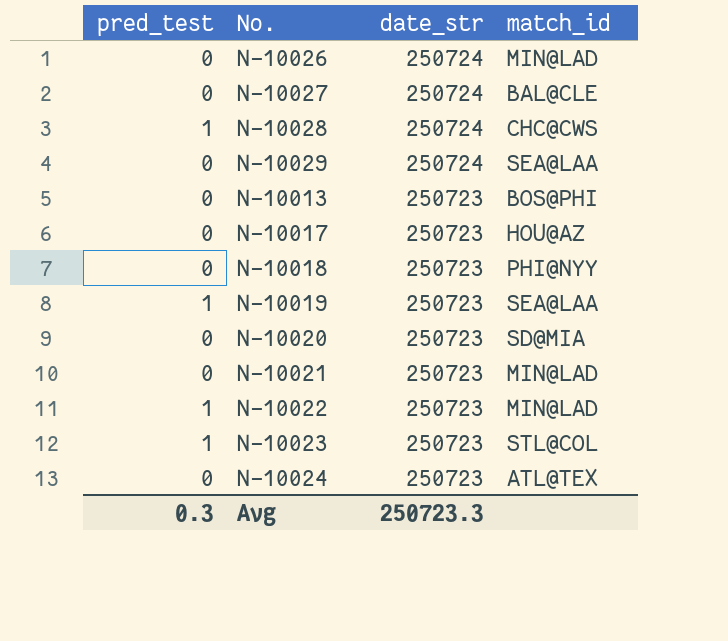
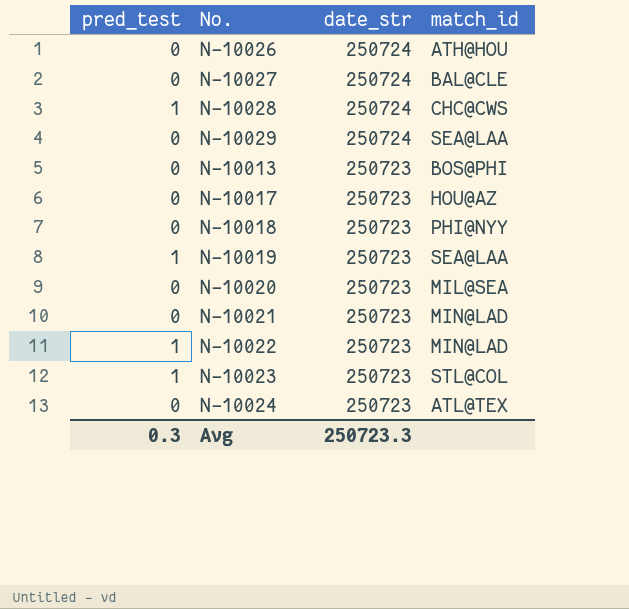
N-10026 | match_id: MIN@LAD -> ATH@HOU
N-10020 | match_id: SD@MIA -> MIL@SEA

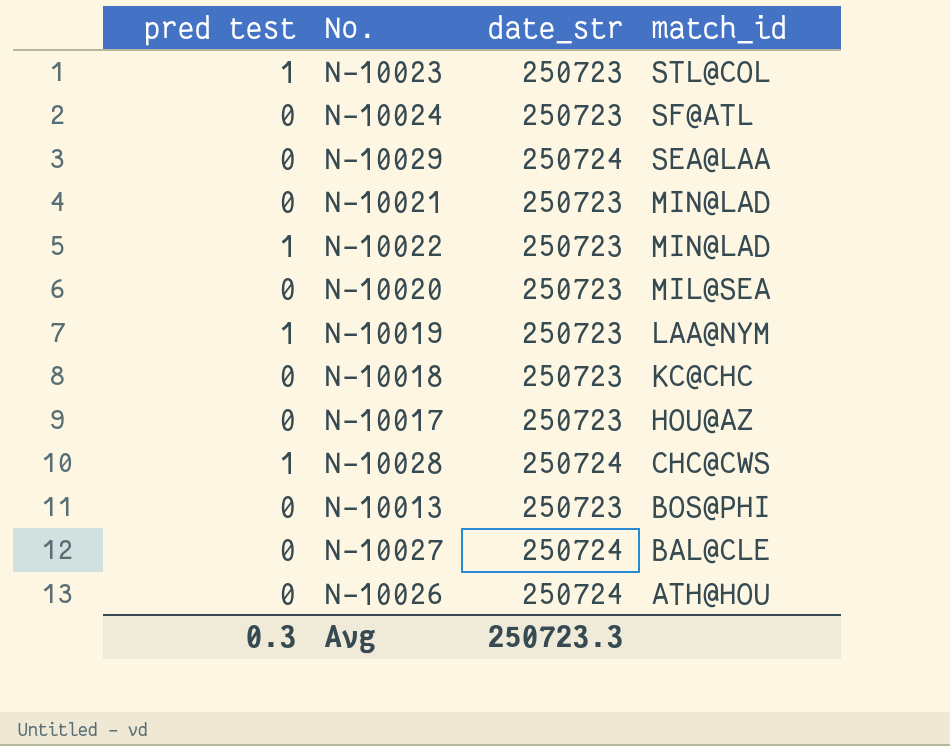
row order: date_str descending -> match_id descending
column name: pred_test -> pred test
N-10024 | match_id: ATL@TEX -> SF@ATL
N-10019 | match_id: SEA@LAA -> LAA@NYM
N-10018 | match_id: PHI@NYY -> KC@CHC

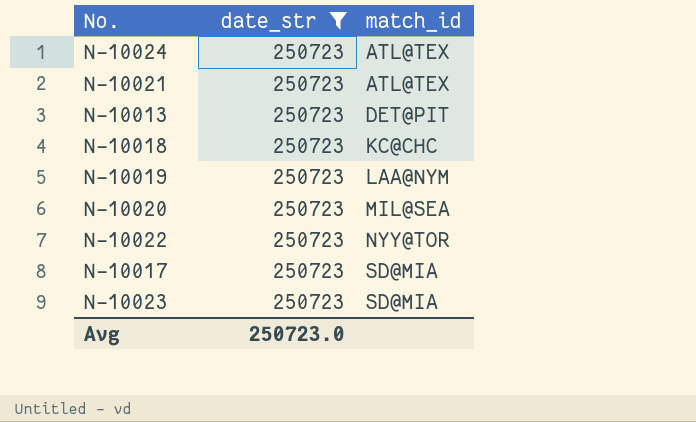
filter: none -> date_str = 250723
row order: match_id descending -> match_id ascending
column pred test | position: 1 -> none
N-10024 | match_id: SF@ATL -> ATL@TEX
N-10021 | match_id: MIN@LAD -> ATL@TEX
N-10013 | match_id: BOS@PHI -> DET@PIT
N-10022 | match_id: MIN@LAD -> NYY@TOR
N-10017 | match_id: HOU@AZ -> SD@MIA
N-10023 | match_id: STL@COL -> SD@MIA
Avg | date_str: 250723.3 -> 250723.0

